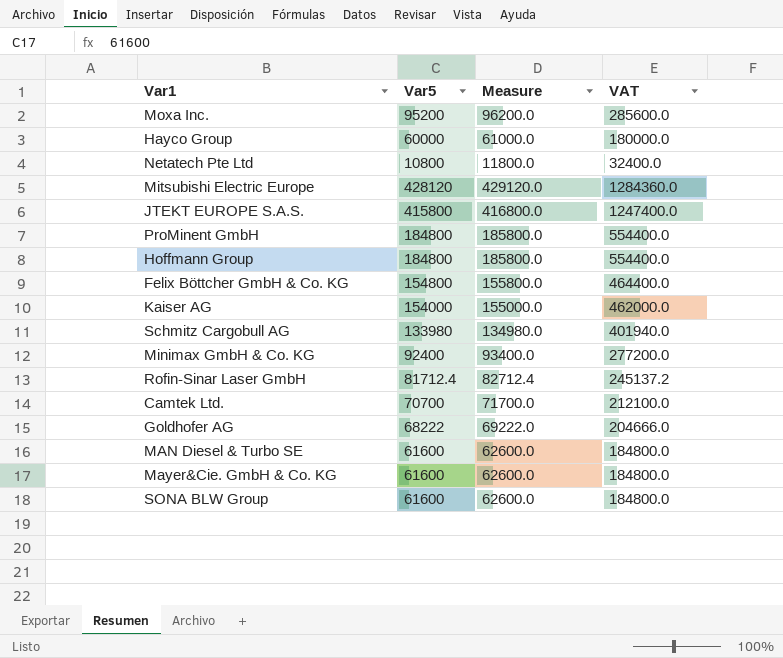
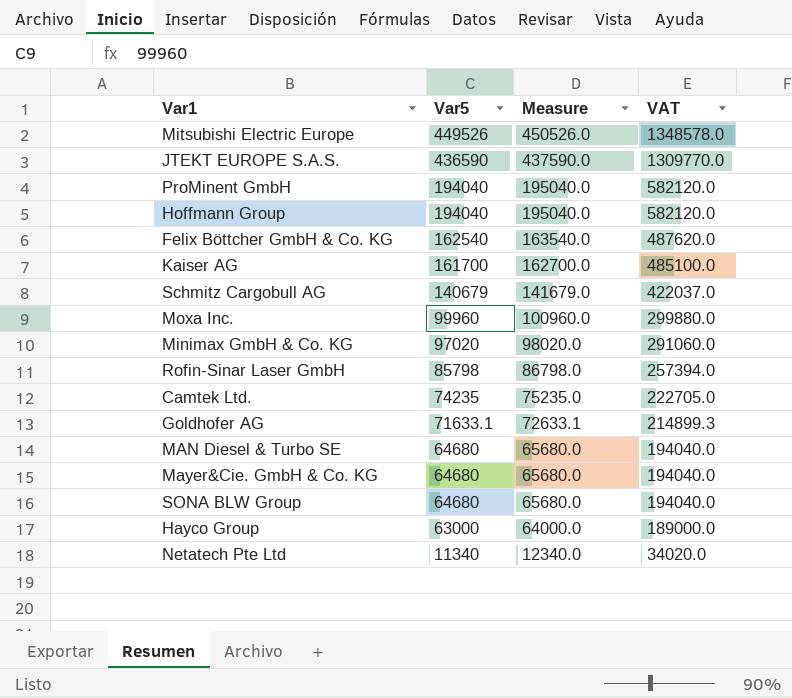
row order: none -> Var5 descending
Mitsubishi Electric Europe | Var5: 428120 -> 449526
Mitsubishi Electric Europe | Measure: 429120.0 -> 450526.0
Mitsubishi Electric Europe | VAT: 1284360.0 -> 1348578.0
JTEKT EUROPE S.A.S. | Var5: 415800 -> 436590
JTEKT EUROPE S.A.S. | Measure: 416800.0 -> 437590.0
JTEKT EUROPE S.A.S. | VAT: 1247400.0 -> 1309770.0
ProMinent GmbH | Var5: 184800 -> 194040
ProMinent GmbH | Measure: 185800.0 -> 195040.0
ProMinent GmbH | VAT: 554400.0 -> 582120.0
Hoffmann Group | Var5: 184800 -> 194040
Hoffmann Group | Measure: 185800.0 -> 195040.0
Hoffmann Group | VAT: 554400.0 -> 582120.0
Felix Böttcher GmbH & Co. KG | Var5: 154800 -> 162540
Felix Böttcher GmbH & Co. KG | Measure: 155800.0 -> 163540.0
Felix Böttcher GmbH & Co. KG | VAT: 464400.0 -> 487620.0
Kaiser AG | Var5: 154000 -> 161700
Kaiser AG | Measure: 155000.0 -> 162700.0
Kaiser AG | VAT: 462000.0 -> 485100.0
Schmitz Cargobull AG | Var5: 133980 -> 140679
Schmitz Cargobull AG | Measure: 134980.0 -> 141679.0
Schmitz Cargobull AG | VAT: 401940.0 -> 422037.0
Moxa Inc. | Var5: 95200 -> 99960
Moxa Inc. | Measure: 96200.0 -> 100960.0
Moxa Inc. | VAT: 285600.0 -> 299880.0
Minimax GmbH & Co. KG | Var5: 92400 -> 97020
Minimax GmbH & Co. KG | Measure: 93400.0 -> 98020.0
Minimax GmbH & Co. KG | VAT: 277200.0 -> 291060.0
Rofin-Sinar Laser GmbH | Var5: 81712.4 -> 85798
Rofin-Sinar Laser GmbH | Measure: 82712.4 -> 86798.0
Rofin-Sinar Laser GmbH | VAT: 245137.2 -> 257394.0
Camtek Ltd. | Var5: 70700 -> 74235
Camtek Ltd. | Measure: 71700.0 -> 75235.0
Camtek Ltd. | VAT: 212100.0 -> 222705.0
Goldhofer AG | Var5: 68222 -> 71633.1
Goldhofer AG | Measure: 69222.0 -> 72633.1
Goldhofer AG | VAT: 204666.0 -> 214899.3
MAN Diesel & Turbo SE | Var5: 61600 -> 64680
MAN Diesel & Turbo SE | Measure: 62600.0 -> 65680.0
MAN Diesel & Turbo SE | VAT: 184800.0 -> 194040.0
Mayer&Cie. GmbH & Co. KG | Var5: 61600 -> 64680
Mayer&Cie. GmbH & Co. KG | Measure: 62600.0 -> 65680.0
Mayer&Cie. GmbH & Co. KG | VAT: 184800.0 -> 194040.0
SONA BLW Group | Var5: 61600 -> 64680
SONA BLW Group | Measure: 62600.0 -> 65680.0
SONA BLW Group | VAT: 184800.0 -> 194040.0
Hayco Group | Var5: 60000 -> 63000
Hayco Group | Measure: 61000.0 -> 64000.0
Hayco Group | VAT: 180000.0 -> 189000.0
Netatech Pte Ltd | Var5: 10800 -> 11340
Netatech Pte Ltd | Measure: 11800.0 -> 12340.0
Netatech Pte Ltd | VAT: 32400.0 -> 34020.0

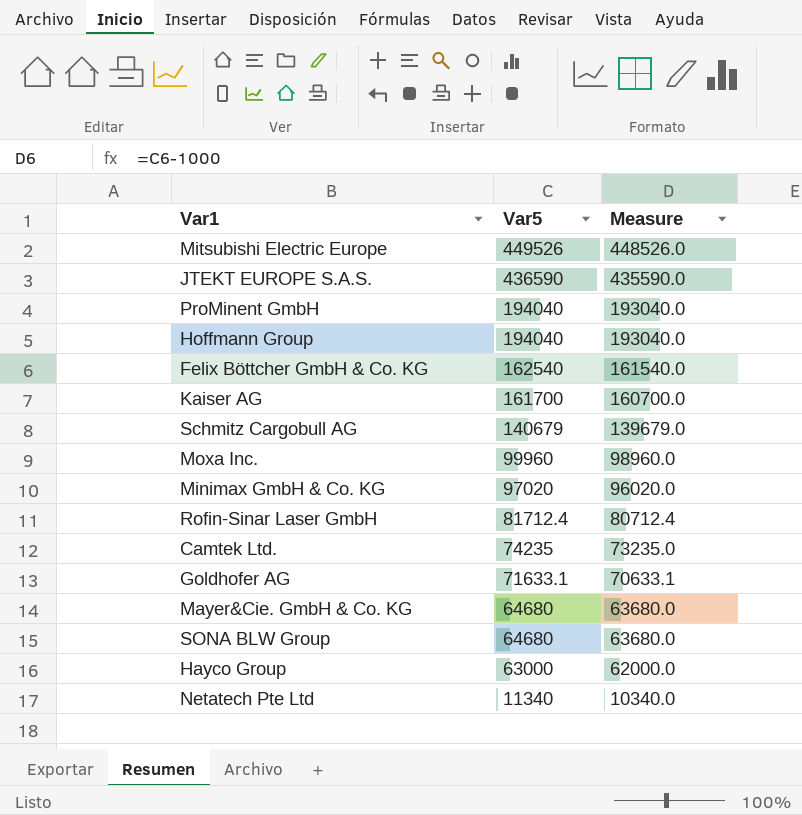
column VAT | formula: [Var5] * 3 -> none
column Measure | formula: [Var5] + 1000 -> [Var5] - 1000
row MAN Diesel & Turbo SE: 64680 | 65680.0 | 194040.0 -> none
Rofin-Sinar Laser GmbH | Var5: 85798 -> 81712.4

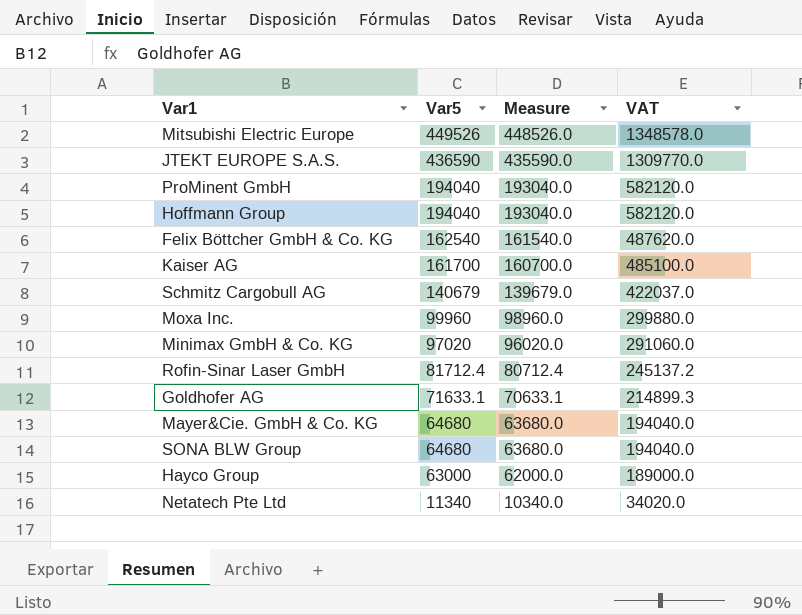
column VAT | formula: none -> [Var5] * 3
row Camtek Ltd.: 74235 | 73235.0 -> none

